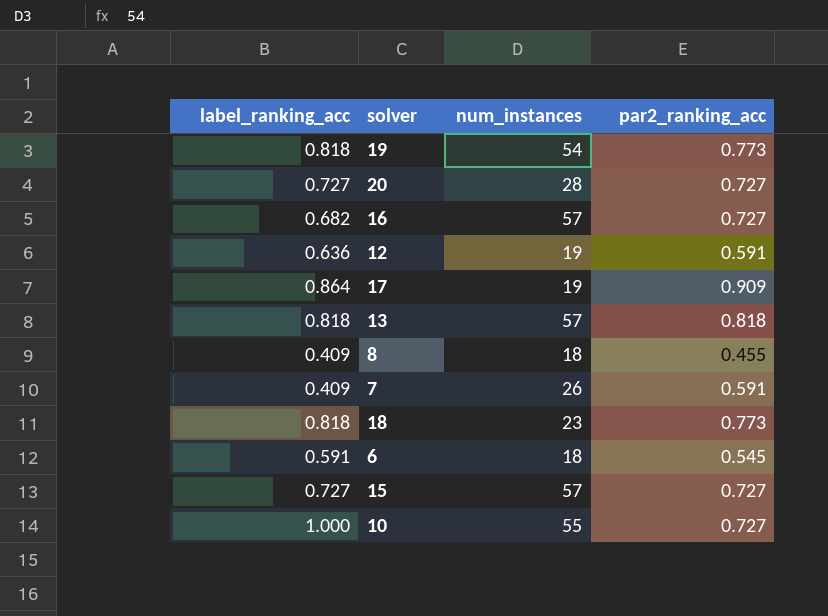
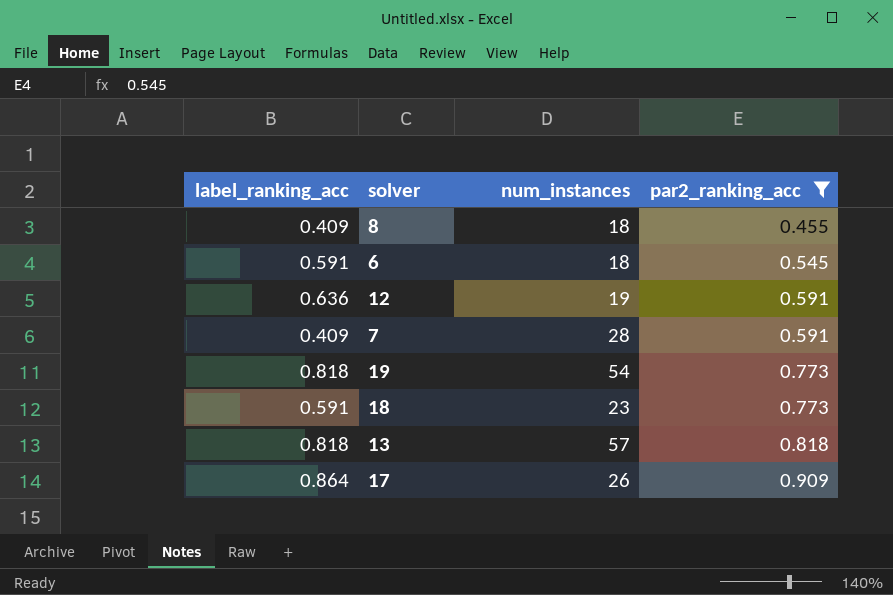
filter: none -> par2_ranking_acc != 0.727
row order: none -> par2_ranking_acc ascending
7 | num_instances: 26 -> 28
18 | label_ranking_acc: 0.818 -> 0.591
17 | num_instances: 19 -> 26

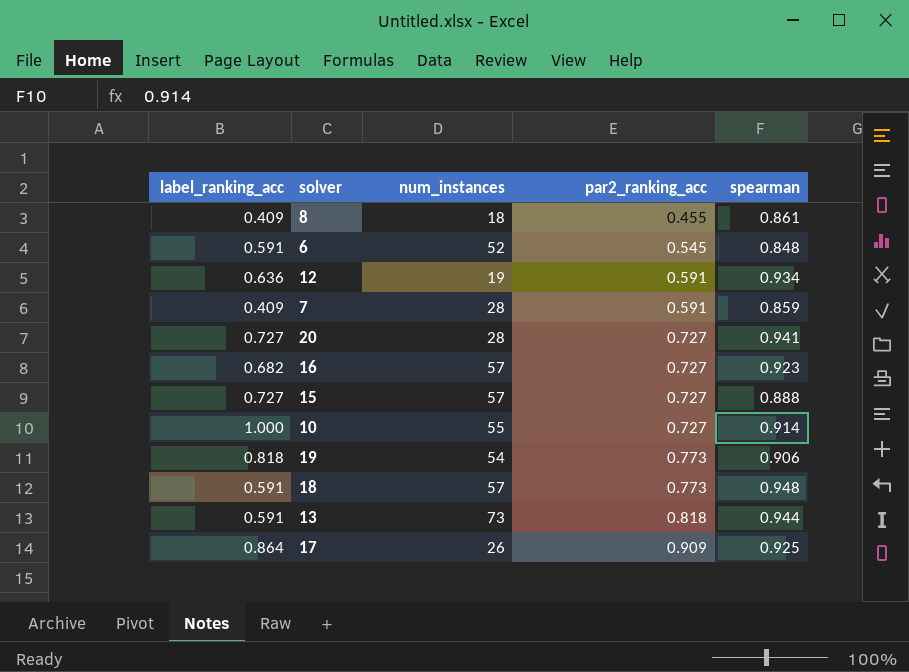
filter: par2_ranking_acc != 0.727 -> none
column spearman | position: none -> 5
6 | num_instances: 18 -> 52
18 | num_instances: 23 -> 57
13 | label_ranking_acc: 0.818 -> 0.591
13 | num_instances: 57 -> 73

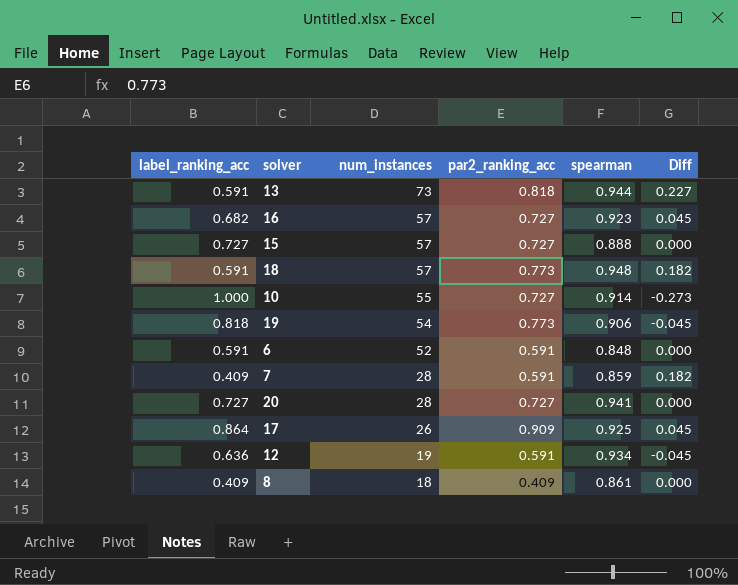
row order: par2_ranking_acc ascending -> num_instances descending
column Diff | formula: none -> [par2_ranking_acc] - [label_ranking_acc]
6 | par2_ranking_acc: 0.545 -> 0.591
8 | par2_ranking_acc: 0.455 -> 0.409

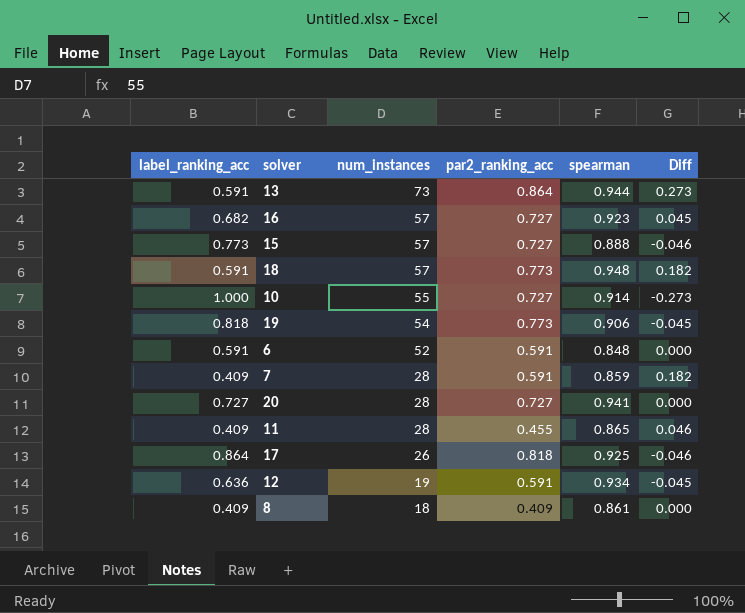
13 | par2_ranking_acc: 0.818 -> 0.864
13 | Diff: 0.227 -> 0.273
15 | label_ranking_acc: 0.727 -> 0.773
15 | Diff: 0.000 -> -0.046
row 11: none -> 0.409 | 28 | 0.455 | 0.865 | 0.046
17 | par2_ranking_acc: 0.909 -> 0.818
17 | Diff: 0.045 -> -0.046

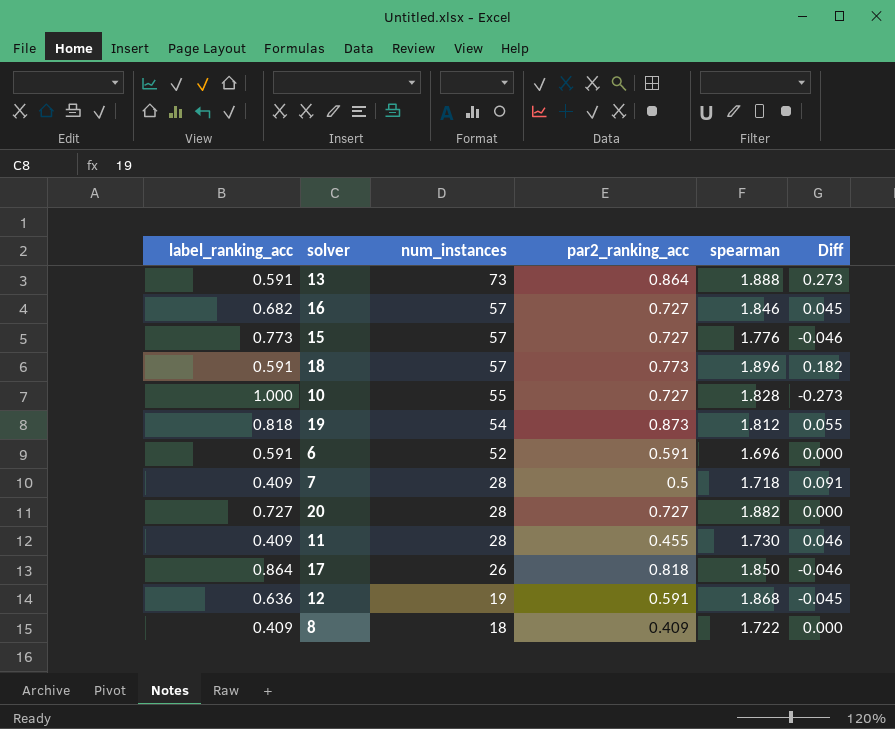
13 | spearman: 0.944 -> 1.888
16 | spearman: 0.923 -> 1.846
15 | spearman: 0.888 -> 1.776
18 | spearman: 0.948 -> 1.896
10 | spearman: 0.914 -> 1.828
19 | par2_ranking_acc: 0.773 -> 0.873
19 | spearman: 0.906 -> 1.812
19 | Diff: -0.045 -> 0.055
6 | spearman: 0.848 -> 1.696
7 | par2_ranking_acc: 0.591 -> 0.5
7 | spearman: 0.859 -> 1.718
7 | Diff: 0.182 -> 0.091
20 | spearman: 0.941 -> 1.882
11 | spearman: 0.865 -> 1.730
17 | spearman: 0.925 -> 1.850
12 | spearman: 0.934 -> 1.868
8 | spearman: 0.861 -> 1.722

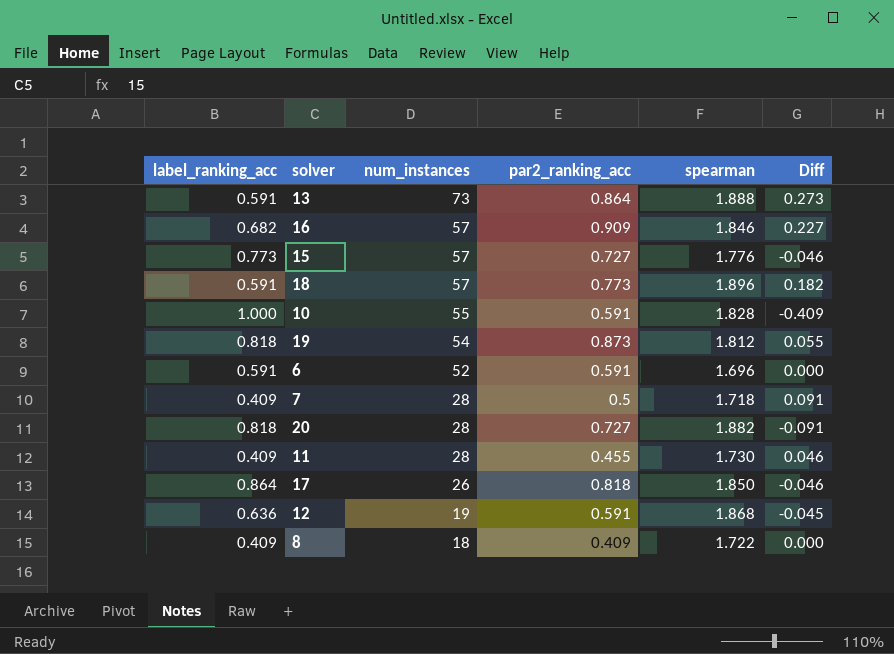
16 | par2_ranking_acc: 0.727 -> 0.909
16 | Diff: 0.045 -> 0.227
10 | par2_ranking_acc: 0.727 -> 0.591
10 | Diff: -0.273 -> -0.409
20 | label_ranking_acc: 0.727 -> 0.818
20 | Diff: 0.000 -> -0.091

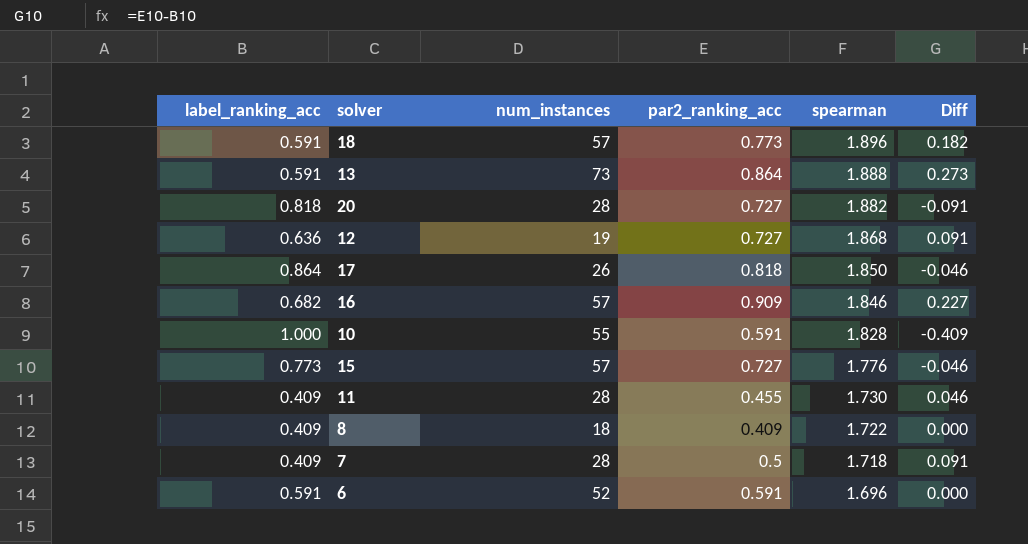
row order: num_instances descending -> spearman descending
row 19: 0.818 | 54 | 0.873 | 1.812 | 0.055 -> none
12 | par2_ranking_acc: 0.591 -> 0.727
12 | Diff: -0.045 -> 0.091

